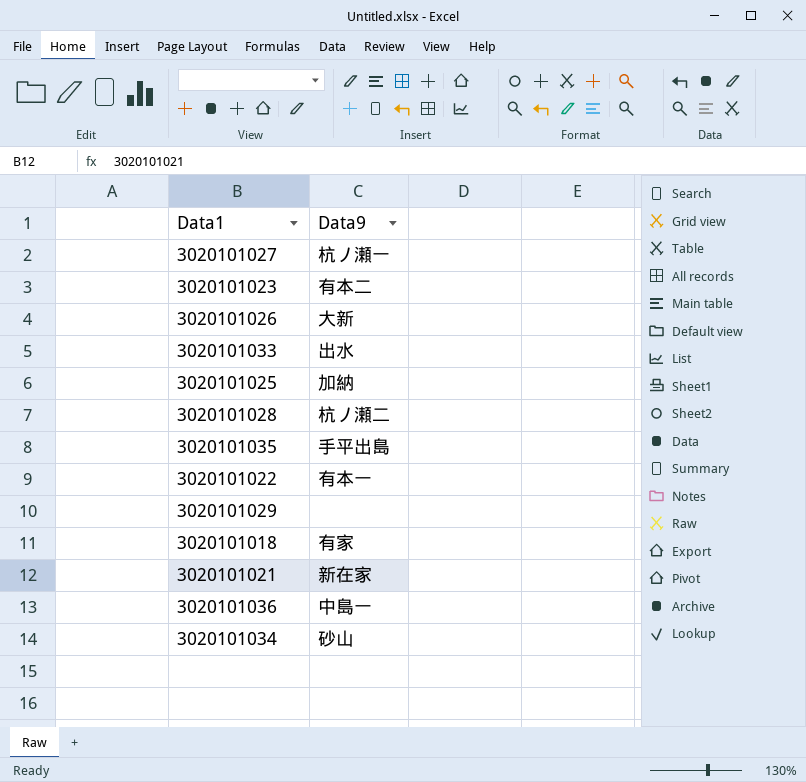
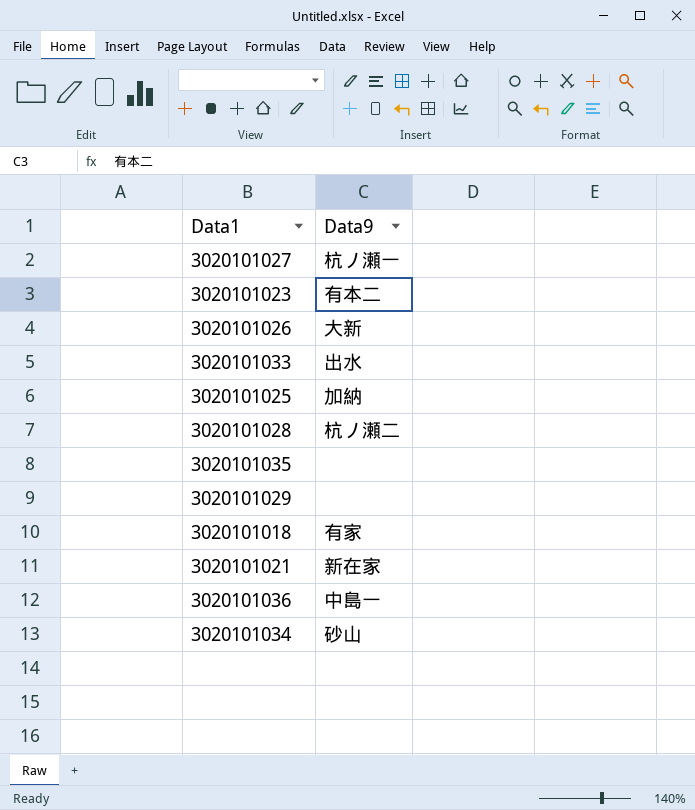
row 3020101022: 有本一 -> none
3020101035 | Data9: 手平出島 -> none

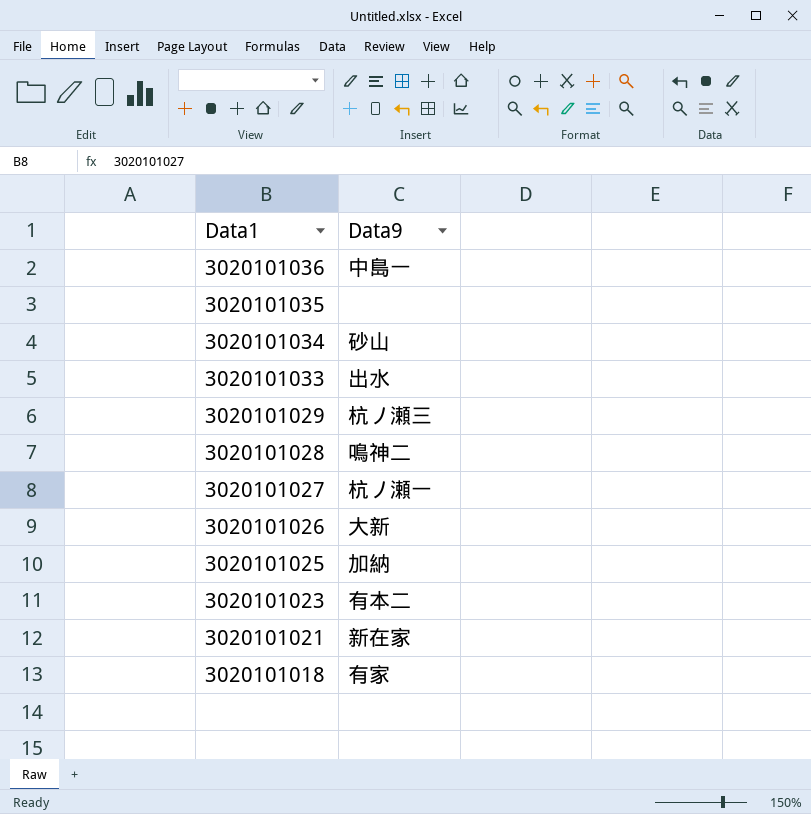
row order: none -> Data1 descending
3020101029 | Data9: none -> 杭ノ瀬三
3020101028 | Data9: 杭ノ瀬二 -> 鳴神二

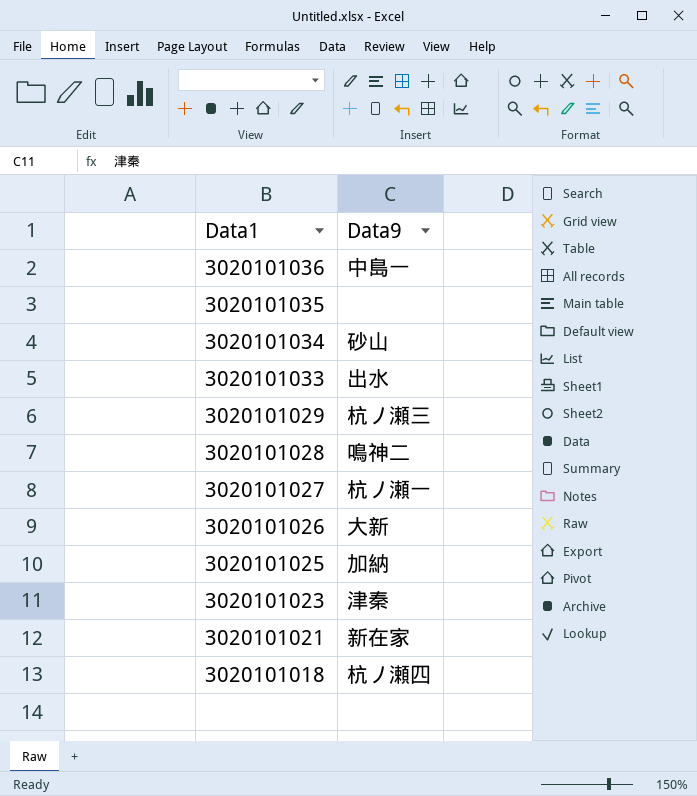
3020101023 | Data9: 有本二 -> 津秦
3020101018 | Data9: 有家 -> 杭ノ瀬四

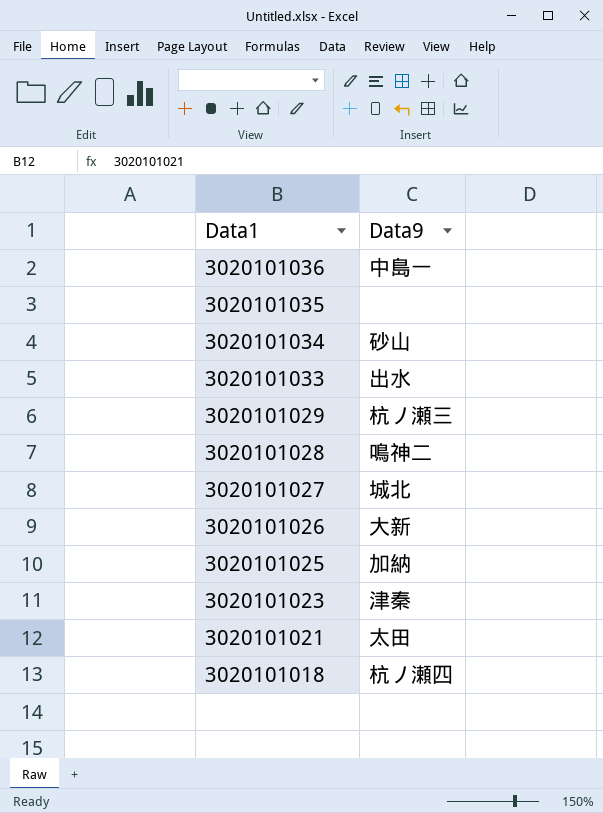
3020101027 | Data9: 杭ノ瀬一 -> 城北
3020101021 | Data9: 新在家 -> 太田

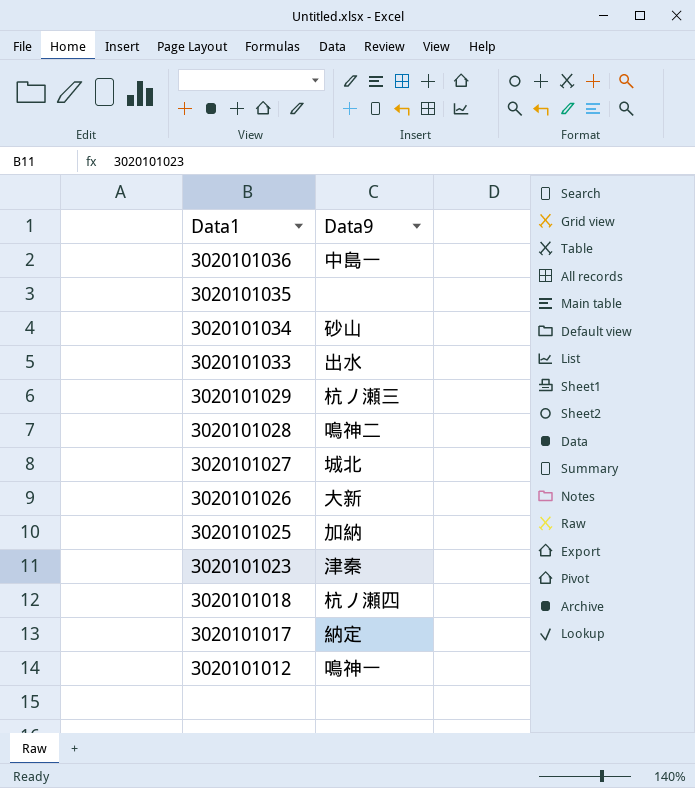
row 3020101021: 太田 -> none
row 3020101017: none -> 納定
row 3020101012: none -> 鳴神一

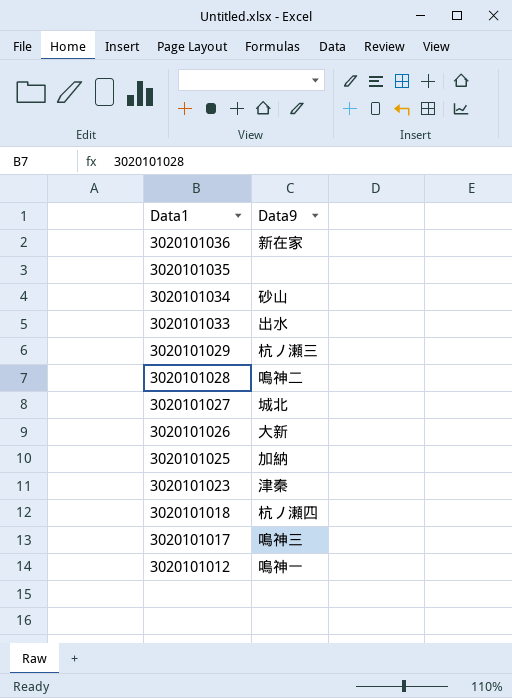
3020101036 | Data9: 中島一 -> 新在家
3020101017 | Data9: 納定 -> 鳴神三

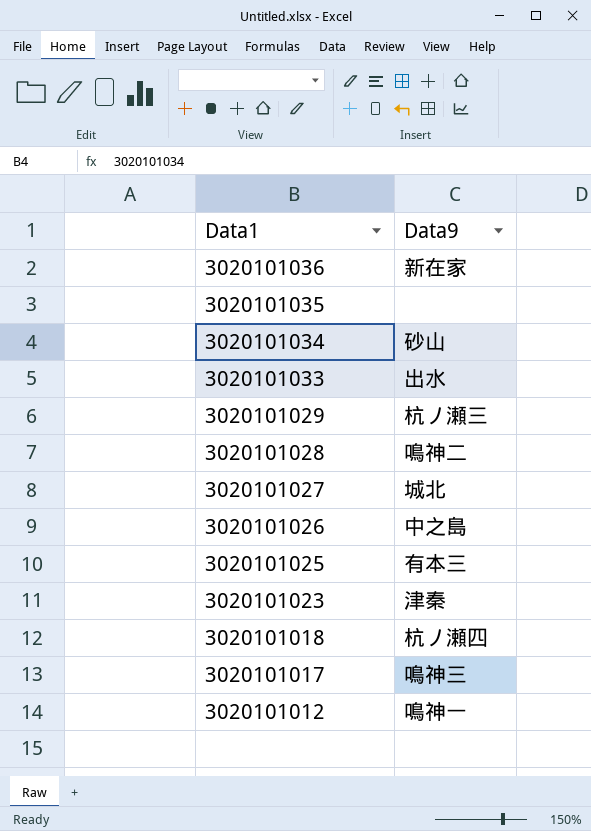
3020101026 | Data9: 大新 -> 中之島
3020101025 | Data9: 加納 -> 有本三

